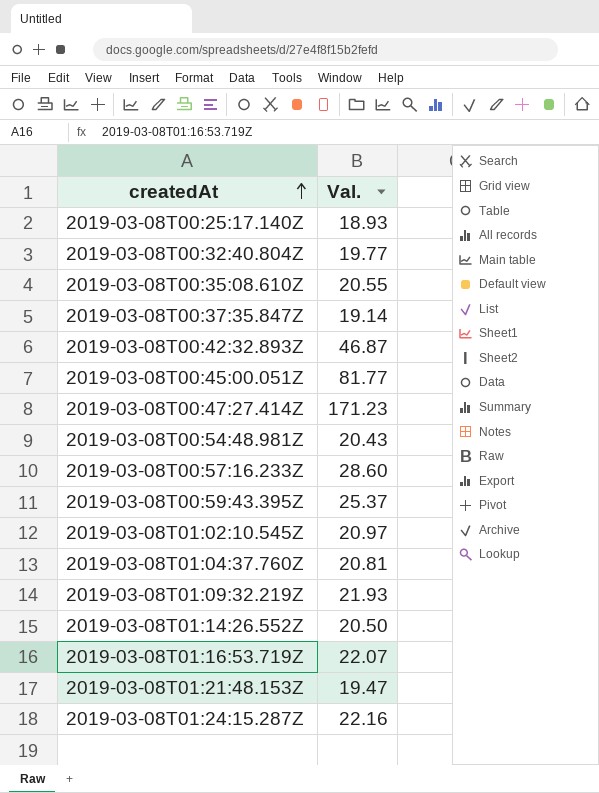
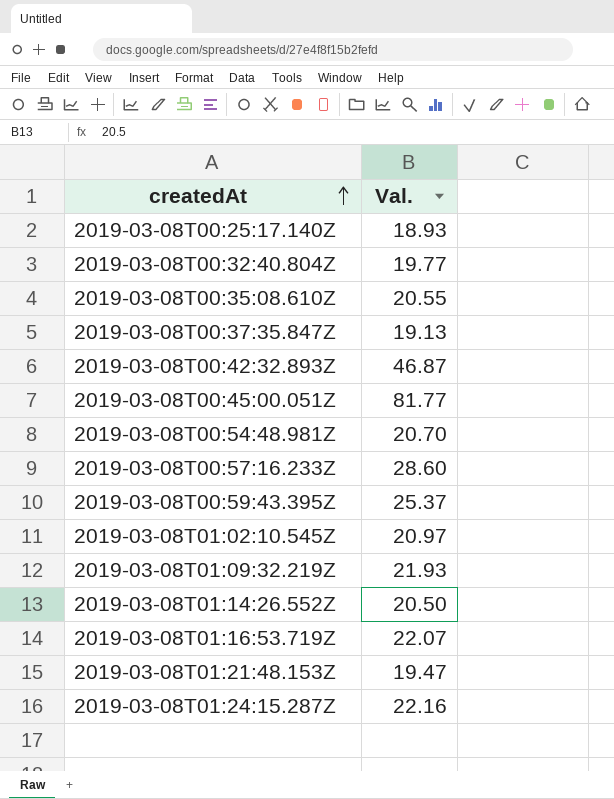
row 2019-03-08T00:47:27.414Z: 171.23 -> none
row 2019-03-08T01:04:37.760Z: 20.81 -> none
2019-03-08T00:37:35.847Z | Val.: 19.14 -> 19.13
2019-03-08T00:54:48.981Z | Val.: 20.43 -> 20.70

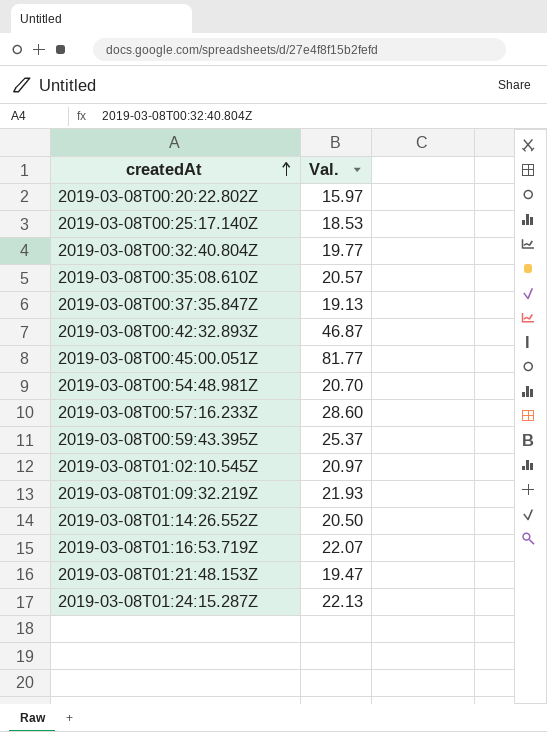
row 2019-03-08T00:20:22.802Z: none -> 15.97
2019-03-08T00:25:17.140Z | Val.: 18.93 -> 18.53
2019-03-08T00:35:08.610Z | Val.: 20.55 -> 20.57
2019-03-08T01:24:15.287Z | Val.: 22.16 -> 22.13

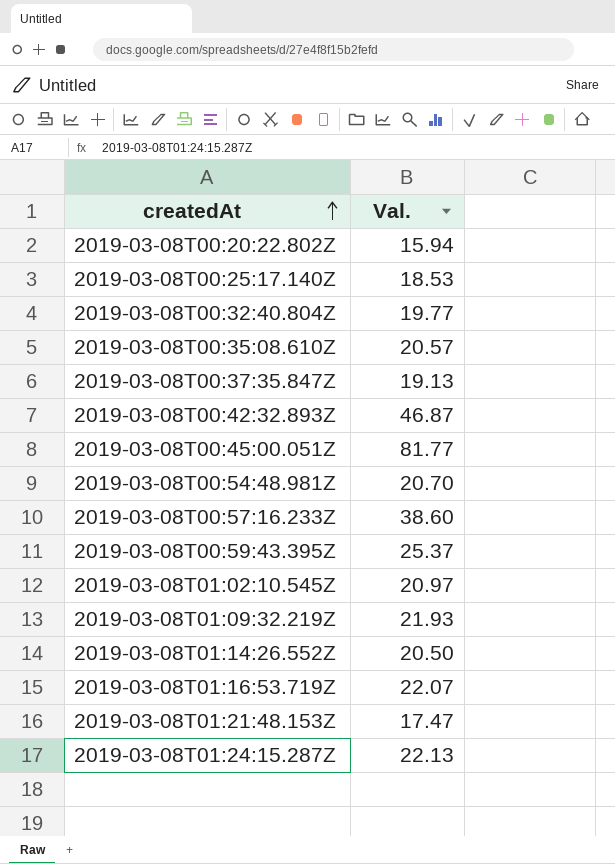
2019-03-08T00:20:22.802Z | Val.: 15.97 -> 15.94
2019-03-08T00:57:16.233Z | Val.: 28.60 -> 38.60
2019-03-08T01:21:48.153Z | Val.: 19.47 -> 17.47

